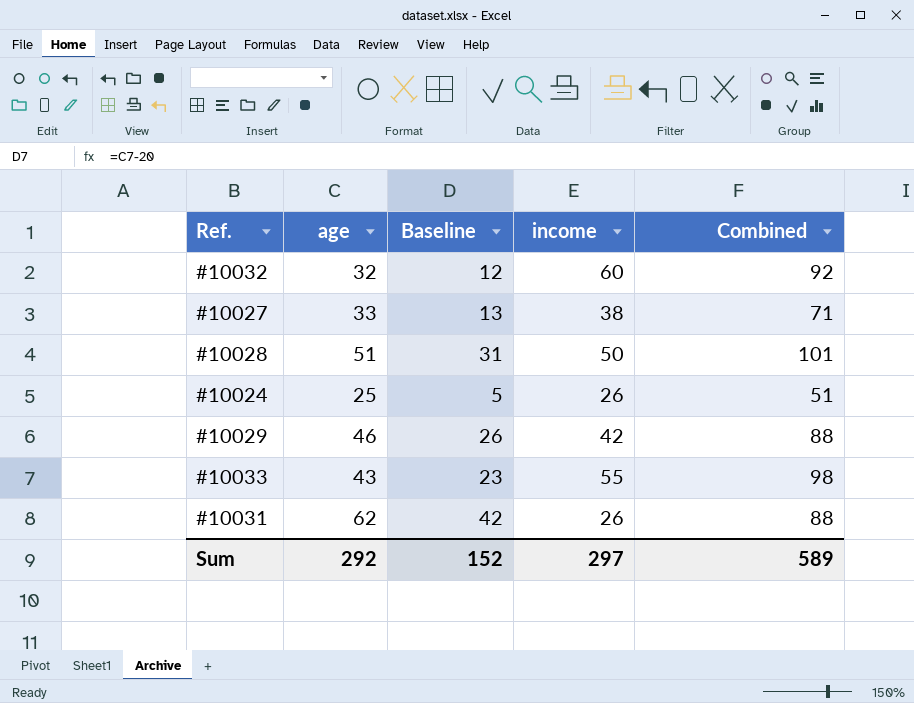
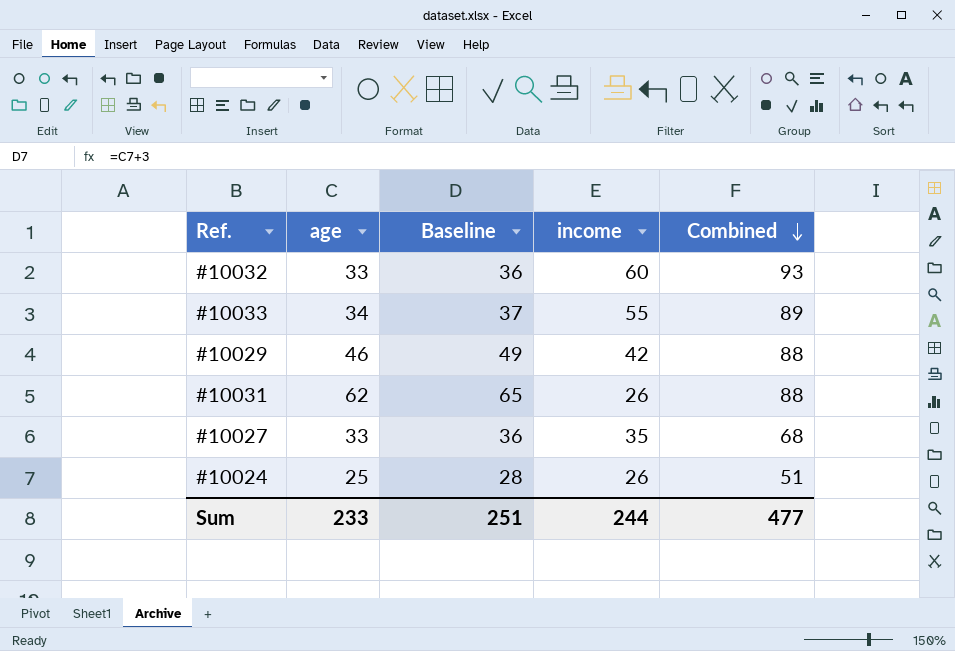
row order: none -> Combined descending
column Baseline | formula: [age] - 20 -> [age] + 3
row #10028: 51 | 31 | 50 | 101 -> none
#10032 | age: 32 -> 33
#10032 | Combined: 92 -> 93
#10033 | age: 43 -> 34
#10033 | Combined: 98 -> 89
#10027 | income: 38 -> 35
#10027 | Combined: 71 -> 68
Sum | age: 292 -> 233
Sum | Baseline: 152 -> 251
Sum | income: 297 -> 244
Sum | Combined: 589 -> 477

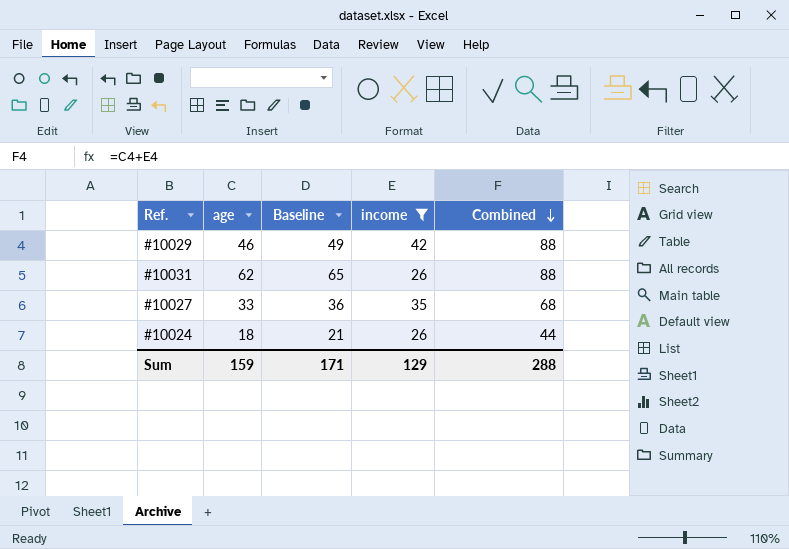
filter: none -> income <= 42
#10024 | age: 25 -> 18
#10024 | Baseline: 28 -> 21
#10024 | Combined: 51 -> 44
Sum | age: 233 -> 159
Sum | Baseline: 251 -> 171
Sum | income: 244 -> 129
Sum | Combined: 477 -> 288

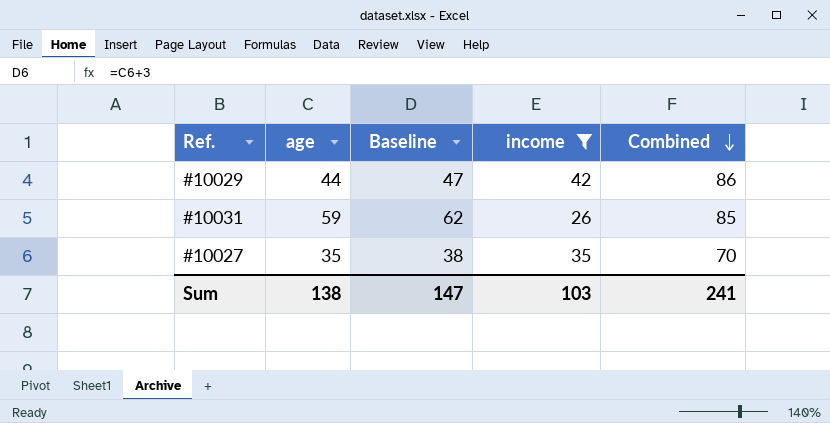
row #10024: 18 | 21 | 26 | 44 -> none
#10029 | age: 46 -> 44
#10029 | Baseline: 49 -> 47
#10029 | Combined: 88 -> 86
#10031 | age: 62 -> 59
#10031 | Baseline: 65 -> 62
#10031 | Combined: 88 -> 85
#10027 | age: 33 -> 35
#10027 | Baseline: 36 -> 38
#10027 | Combined: 68 -> 70
Sum | age: 159 -> 138
Sum | Baseline: 171 -> 147
Sum | income: 129 -> 103
Sum | Combined: 288 -> 241

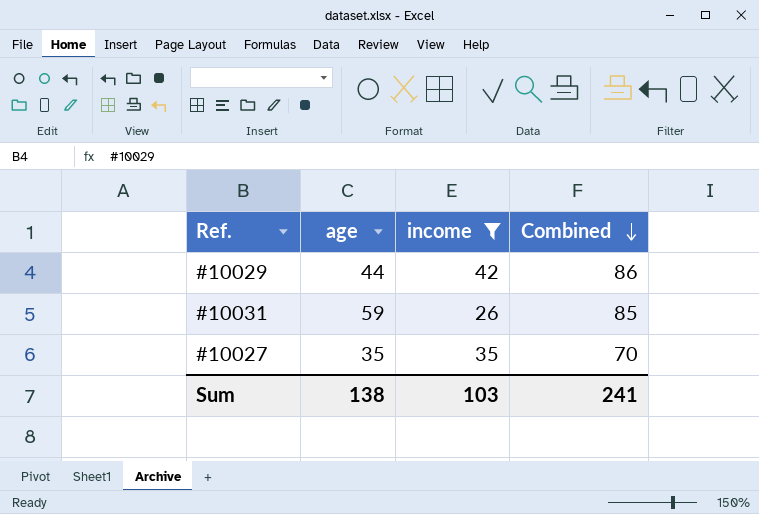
column Baseline | formula: [age] + 3 -> none

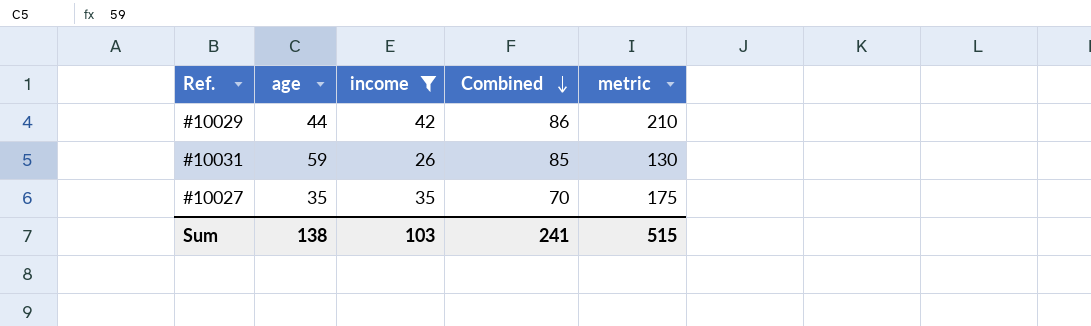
column metric | formula: none -> [income] * 5

